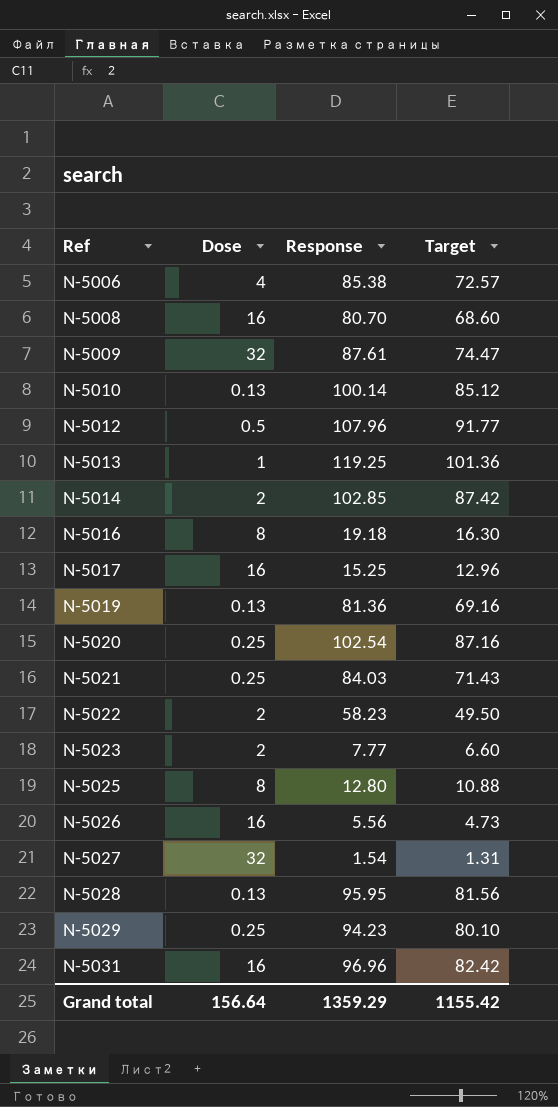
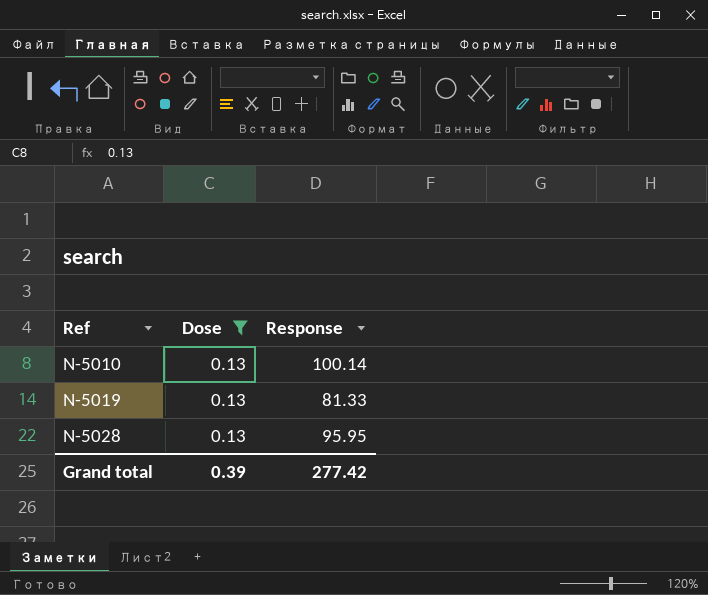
filter: none -> Dose = 0.13
column Target | formula: [Response] * 0.85 -> none
N-5019 | Response: 81.36 -> 81.33
Grand total | Dose: 156.64 -> 0.39
Grand total | Response: 1359.29 -> 277.42

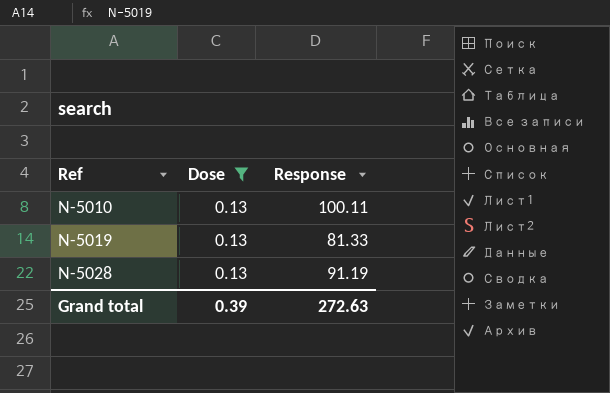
N-5010 | Response: 100.14 -> 100.11
N-5028 | Response: 95.95 -> 91.19
Grand total | Response: 277.42 -> 272.63

